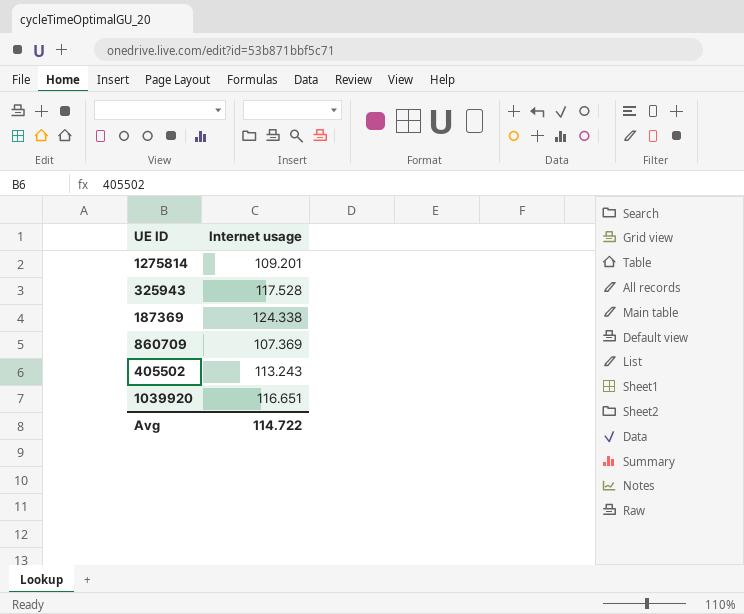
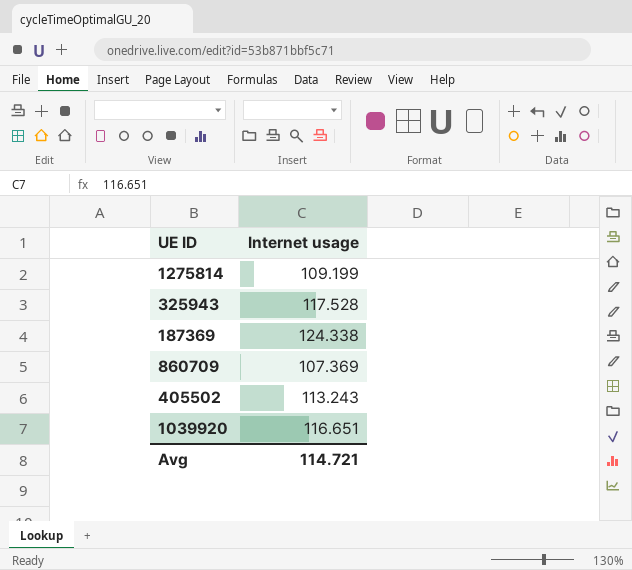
1275814 | Internet usage: 109.201 -> 109.199
Avg | Internet usage: 114.722 -> 114.721

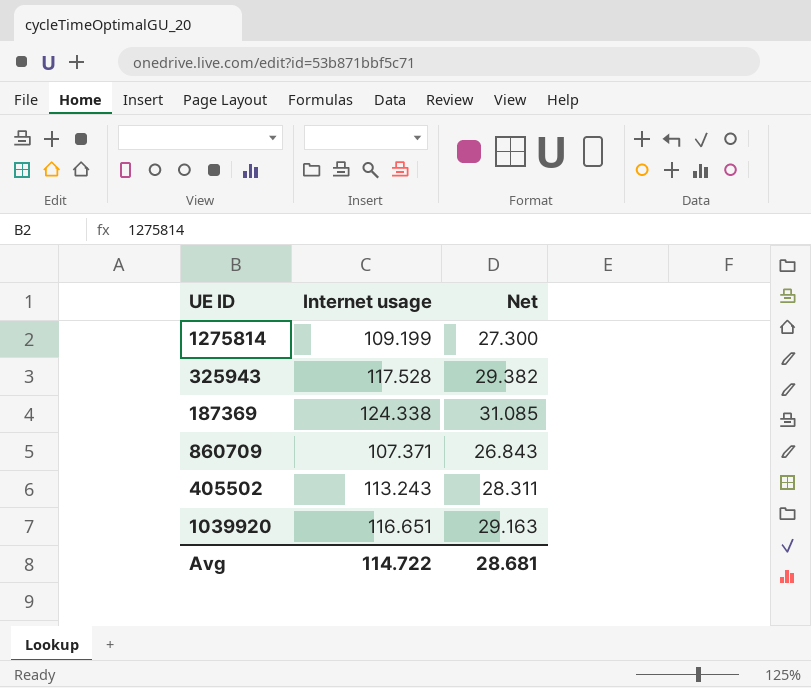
column Net | formula: none -> [Internet usage] * 0.25
860709 | Internet usage: 107.369 -> 107.371
Avg | Internet usage: 114.721 -> 114.722

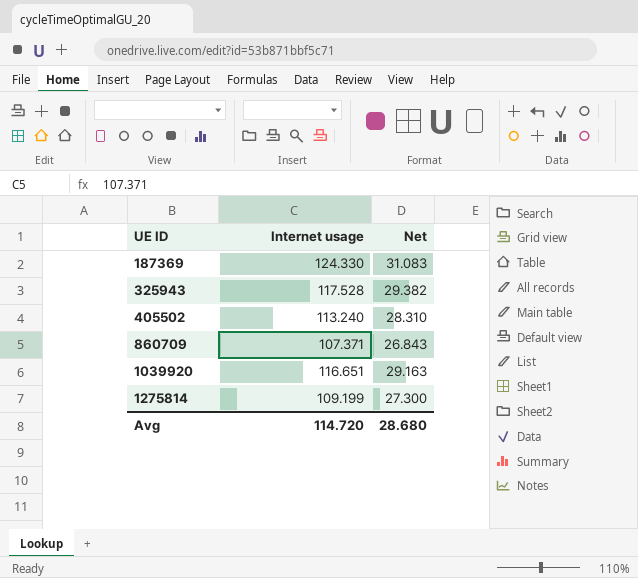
row order: none -> UE ID ascending
187369 | Internet usage: 124.338 -> 124.330
187369 | Net: 31.085 -> 31.083
405502 | Internet usage: 113.243 -> 113.240
405502 | Net: 28.311 -> 28.310
Avg | Internet usage: 114.722 -> 114.720
Avg | Net: 28.681 -> 28.680

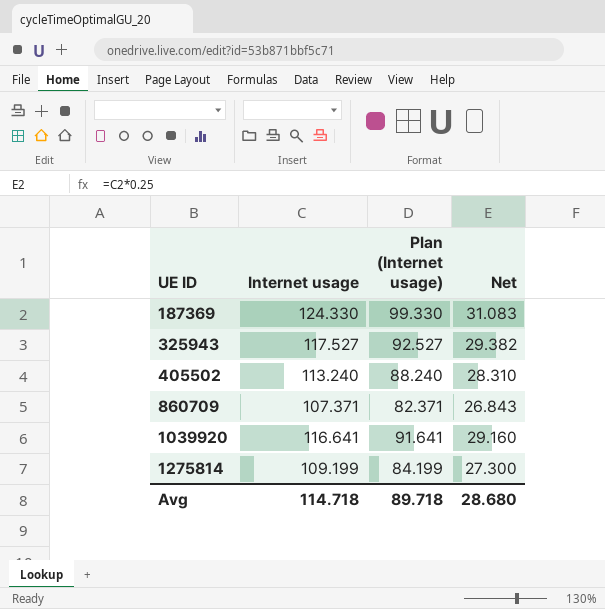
column Plan (Internet usage) | formula: none -> [Internet usage] - 25
325943 | Internet usage: 117.528 -> 117.527
1039920 | Internet usage: 116.651 -> 116.641
1039920 | Net: 29.163 -> 29.160
Avg | Internet usage: 114.720 -> 114.718

